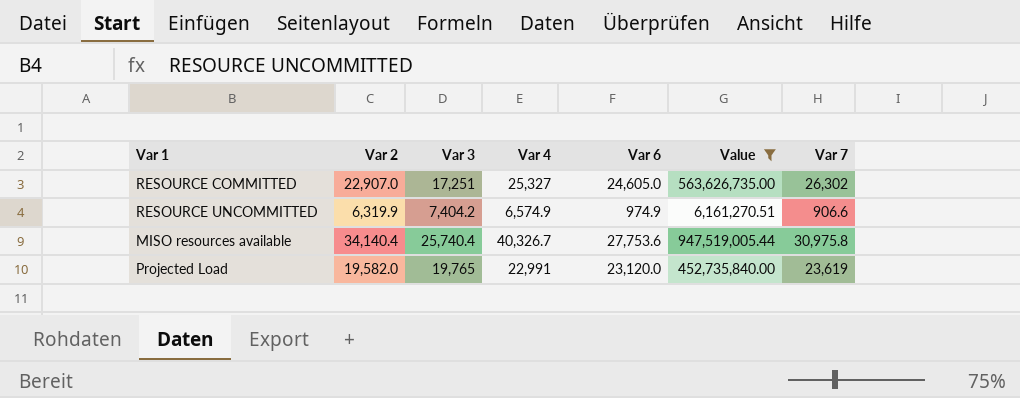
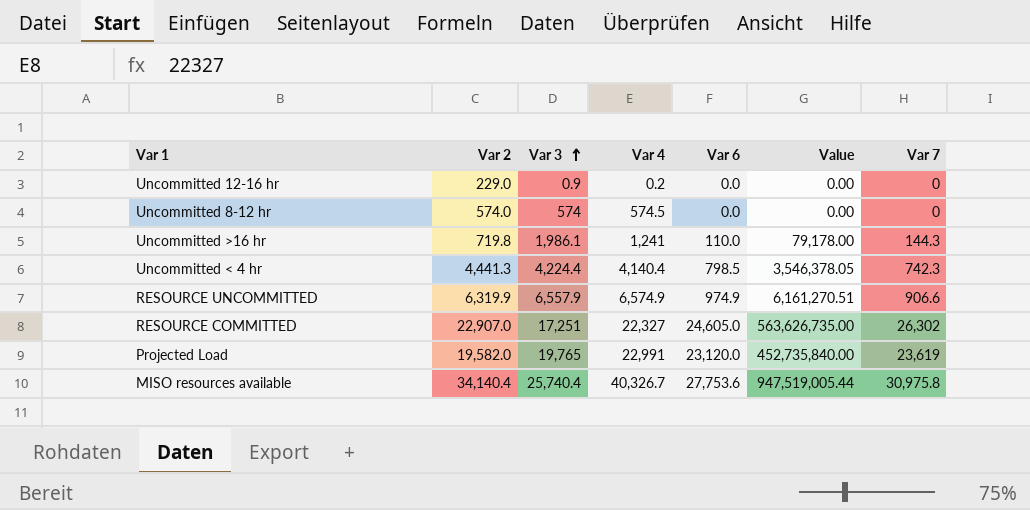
filter: Value >= 6,161,270.51 -> none
row order: none -> Var 3 ascending
RESOURCE UNCOMMITTED | Var 3: 7,404.2 -> 6,557.9
RESOURCE COMMITTED | Var 4: 25,327 -> 22,327

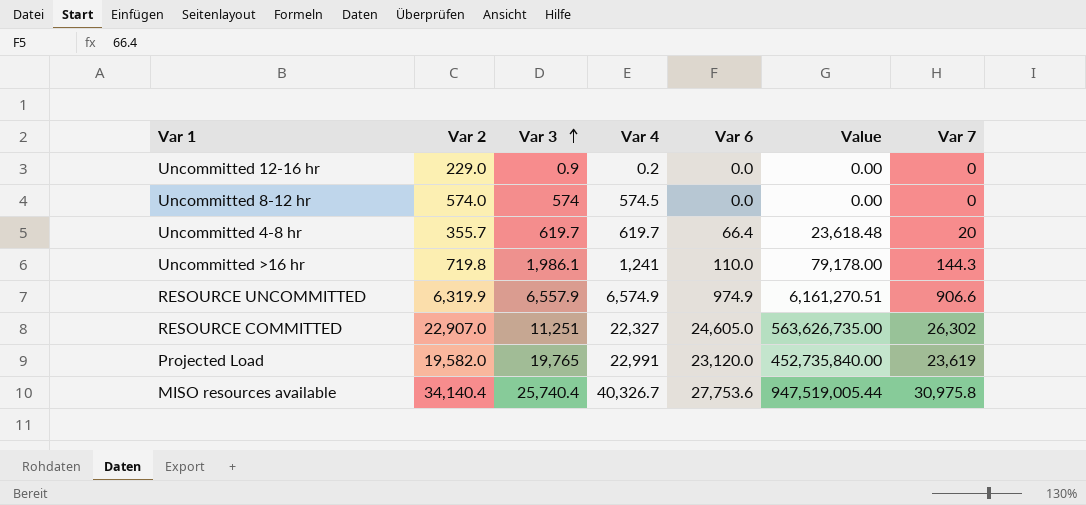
row Uncommitted < 4 hr: 4,441.3 | 4,224.4 | 4,140.4 | 798.5 | 3,546,378.05 | 742.3 -> none
row Uncommitted 4-8 hr: none -> 355.7 | 619.7 | 619.7 | 66.4 | 23,618.48 | 20
RESOURCE COMMITTED | Var 3: 17,251 -> 11,251

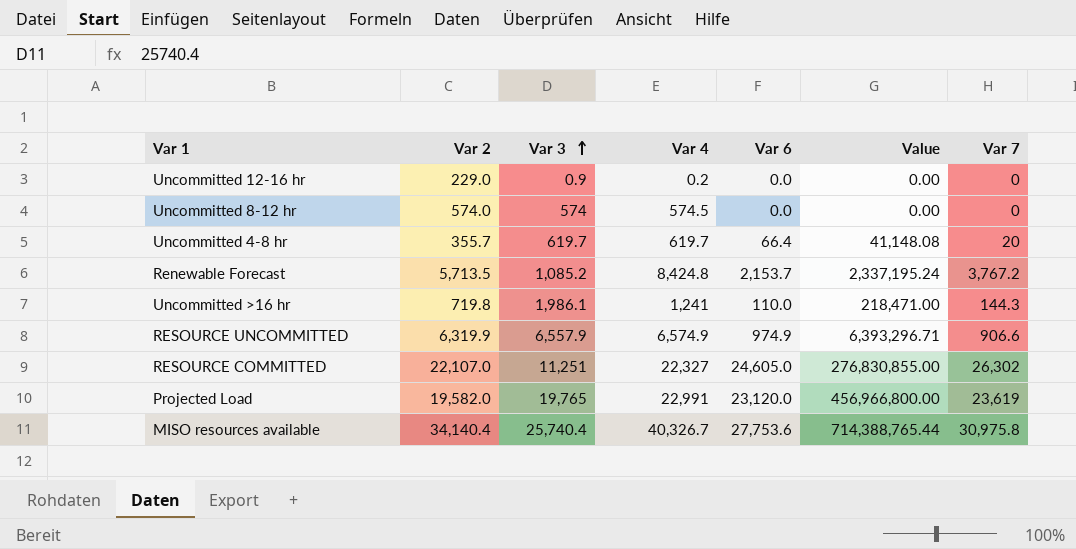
column Value | formula: [Var 2] * [Var 6] -> [Var 3] * [Var 6]
row Renewable Forecast: none -> 5,713.5 | 1,085.2 | 8,424.8 | 2,153.7 | 2,337,195.24 | 3,767.2
RESOURCE COMMITTED | Var 2: 22,907.0 -> 22,107.0

